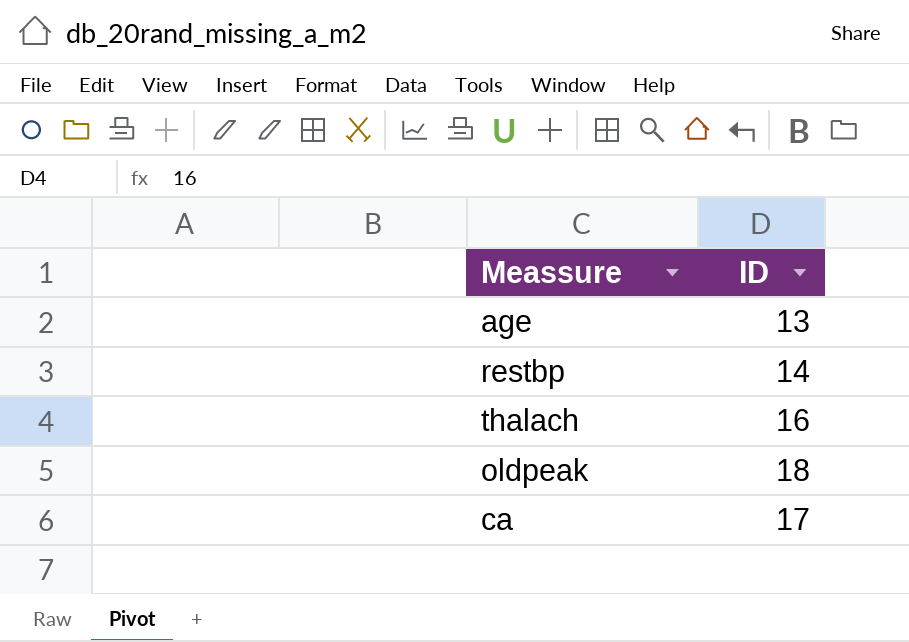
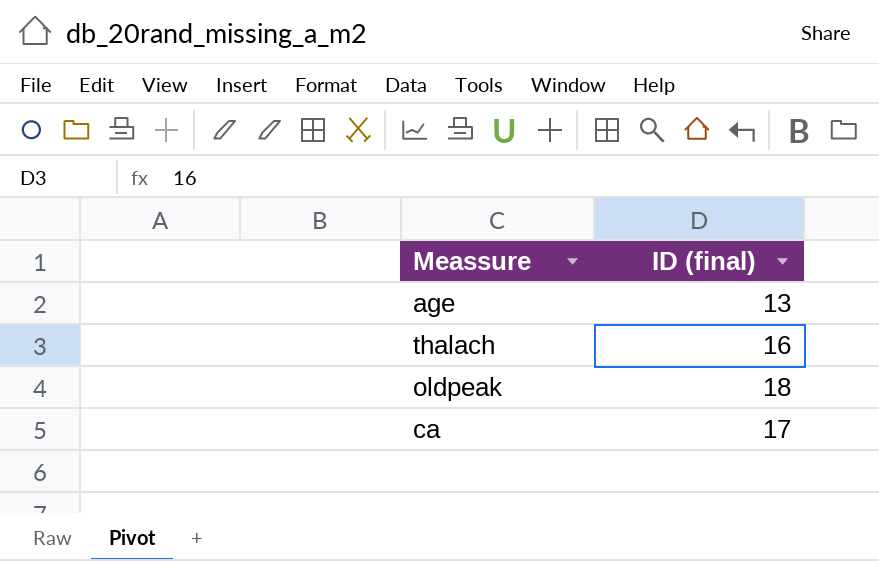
column name: ID -> ID (final)
row restbp: 14 -> none

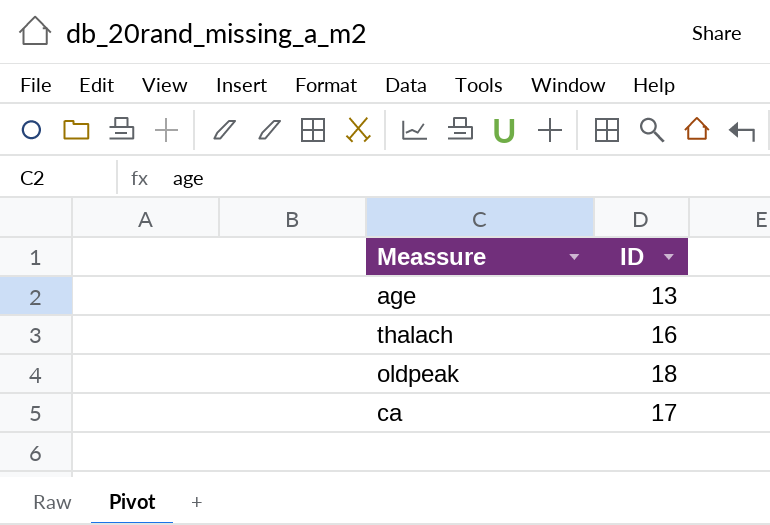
column name: ID (final) -> ID

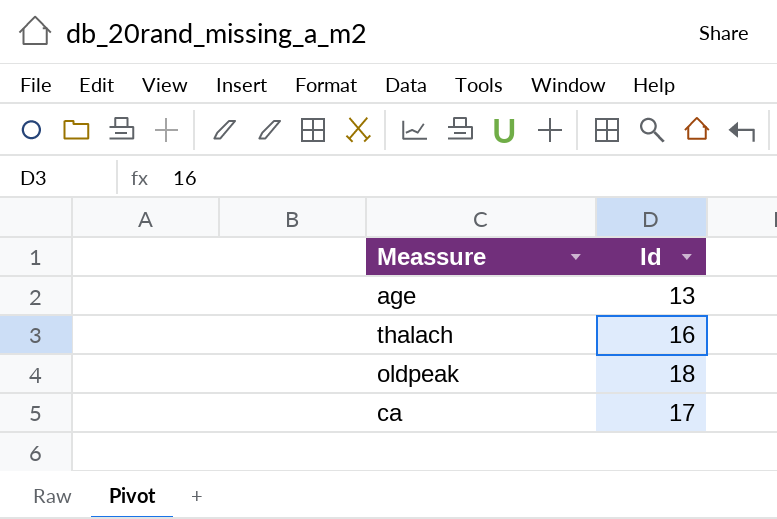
column name: ID -> Id

